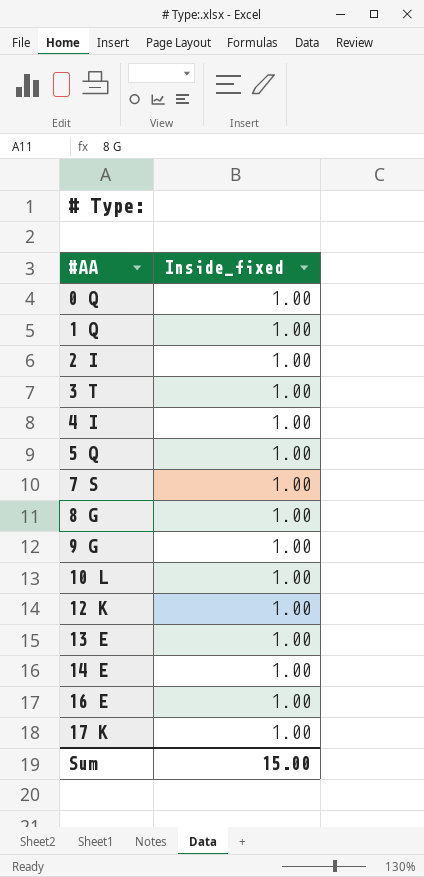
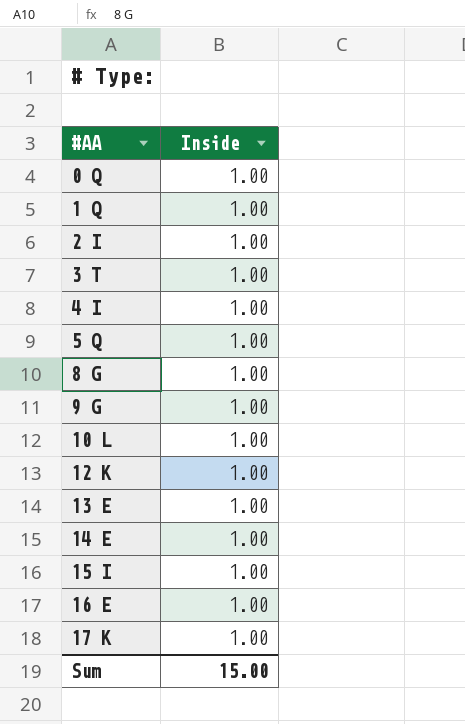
column name: Inside_fixed -> Inside
row 7 S: 1.00 -> none
row 15 I: none -> 1.00

